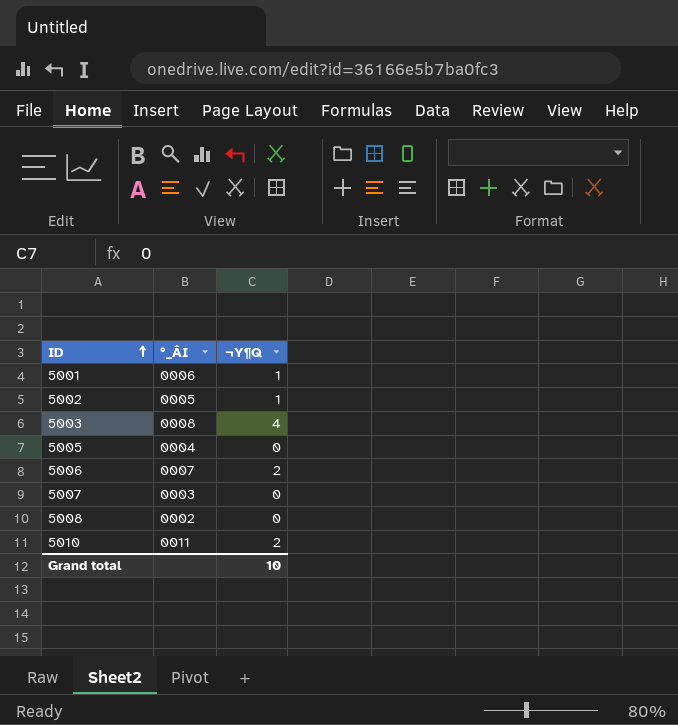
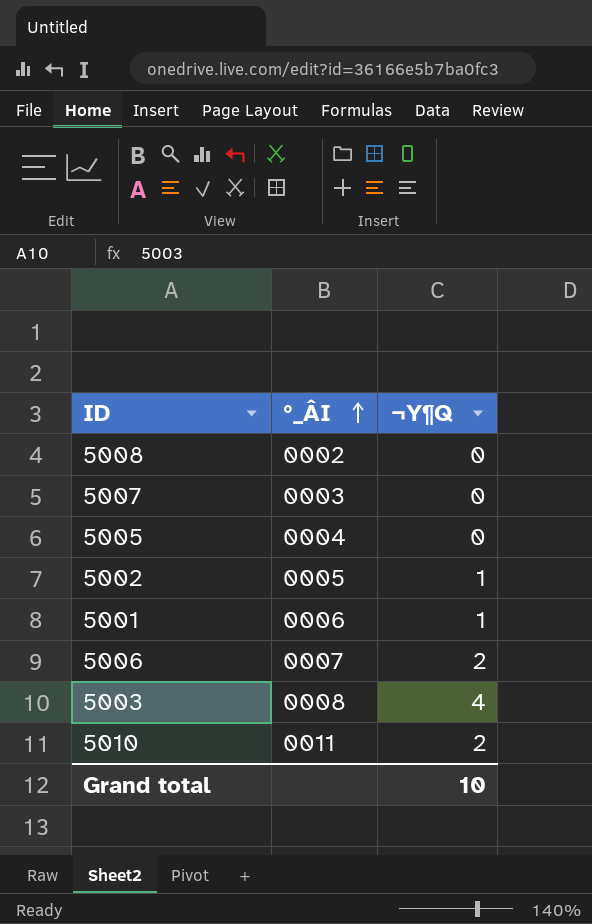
row order: ID ascending -> °_ÂI ascending

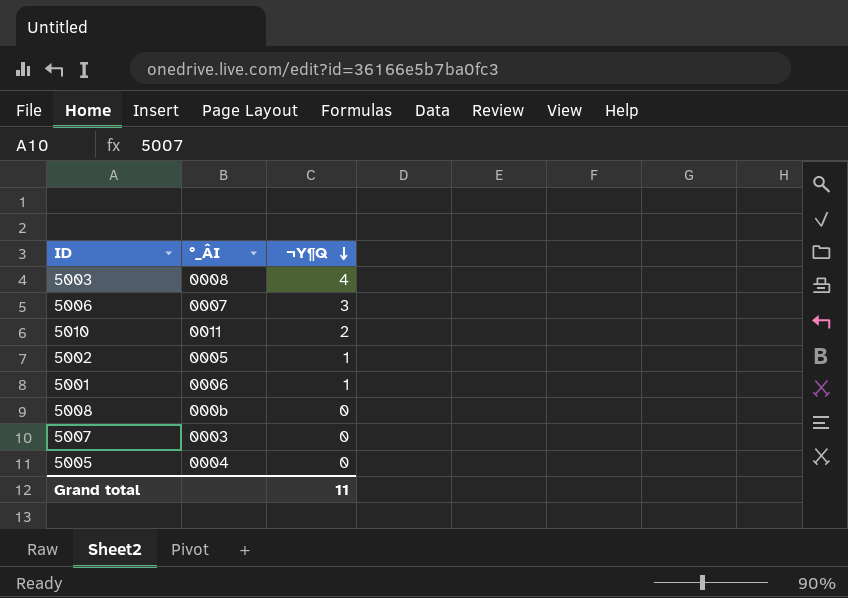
row order: °_ÂI ascending -> ¬Y¶Q descending
5006 | ¬Y¶Q: 2 -> 3
5008 | °_ÂI: 0002 -> 000b
Grand total | ¬Y¶Q: 10 -> 11

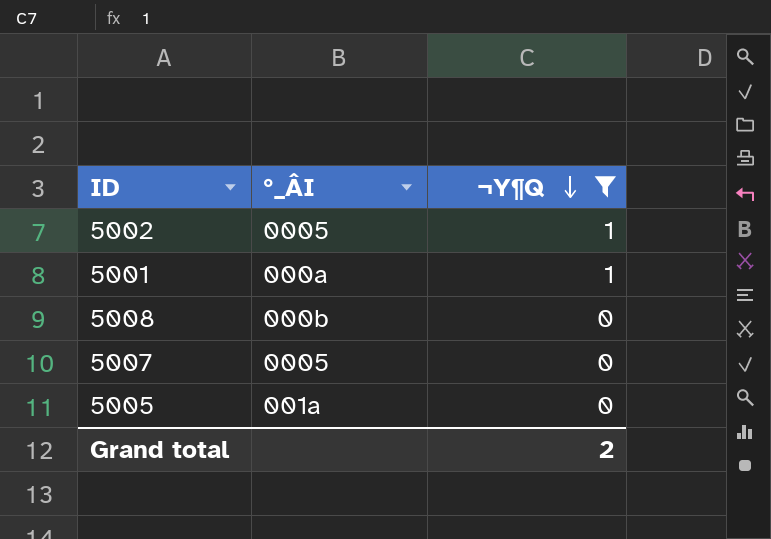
filter: none -> ¬Y¶Q <= 1
5001 | °_ÂI: 0006 -> 000a
5007 | °_ÂI: 0003 -> 0005
5005 | °_ÂI: 0004 -> 001a
Grand total | ¬Y¶Q: 11 -> 2

